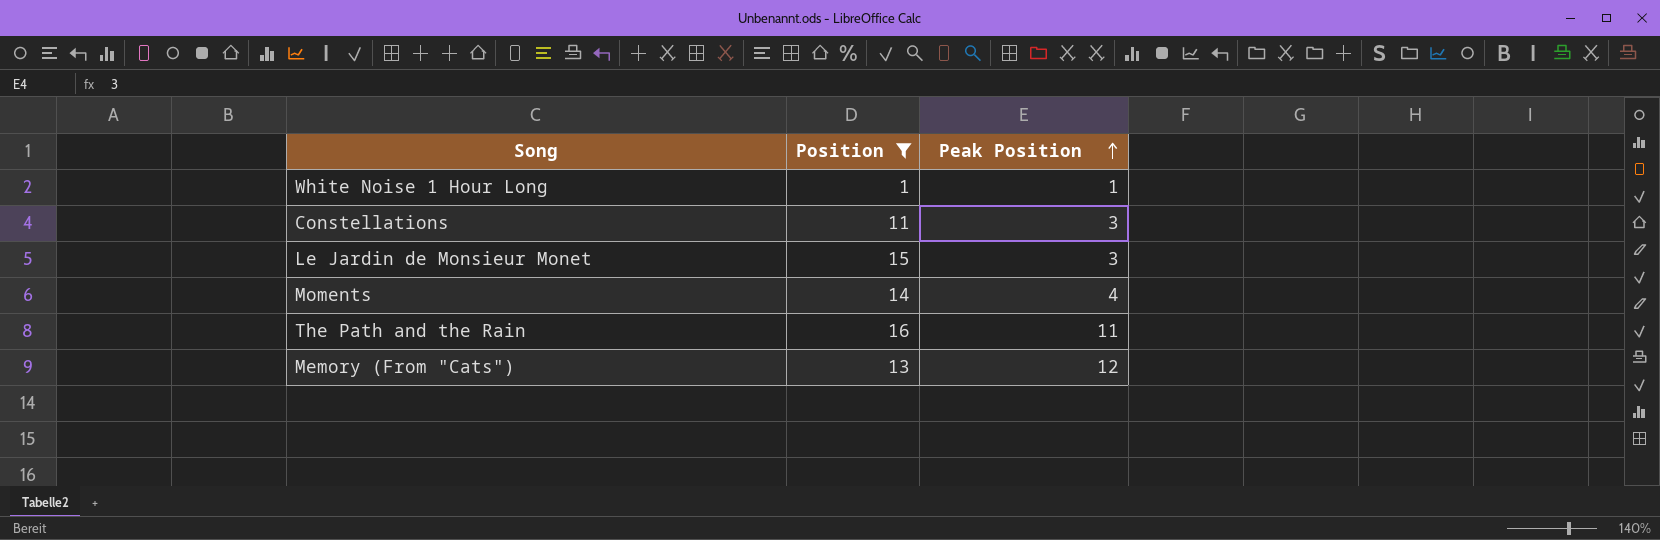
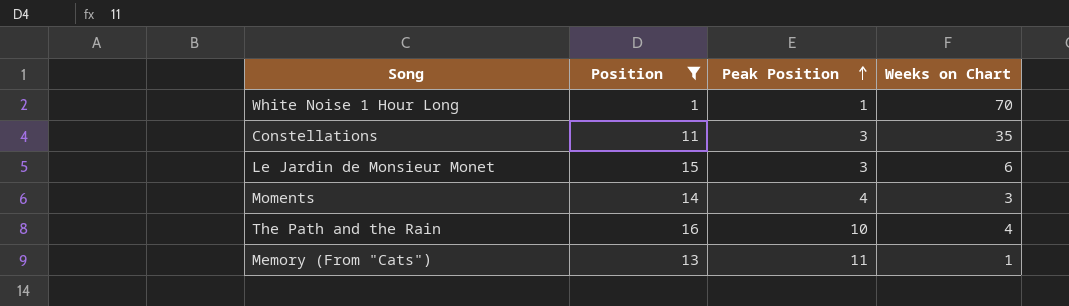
column Weeks on Chart | position: none -> 4
The Path and the Rain | Peak Position: 11 -> 10
Memory (From "Cats") | Peak Position: 12 -> 11

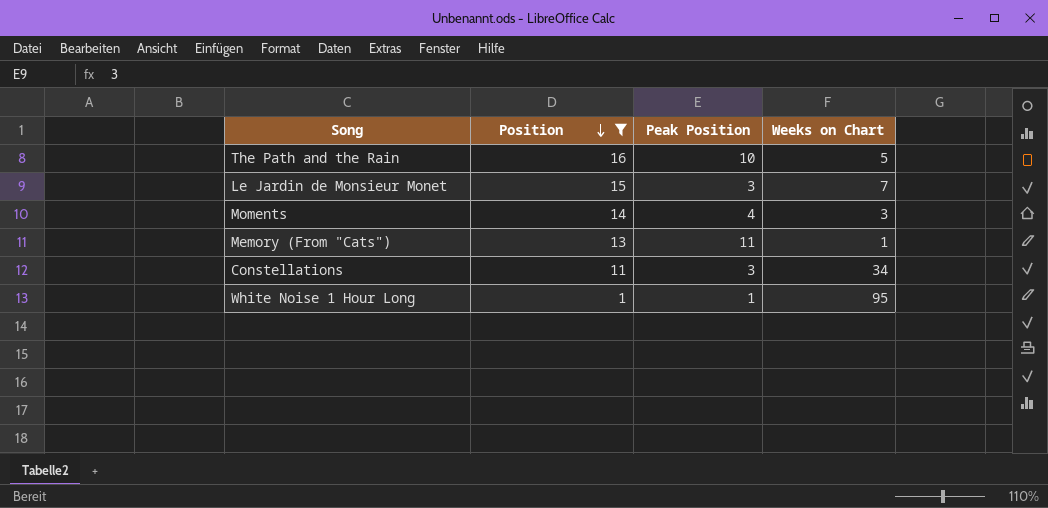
row order: Peak Position ascending -> Position descending
The Path and the Rain | Weeks on Chart: 4 -> 5
Le Jardin de Monsieur Monet | Weeks on Chart: 6 -> 7
Constellations | Weeks on Chart: 35 -> 34
White Noise 1 Hour Long | Weeks on Chart: 70 -> 95

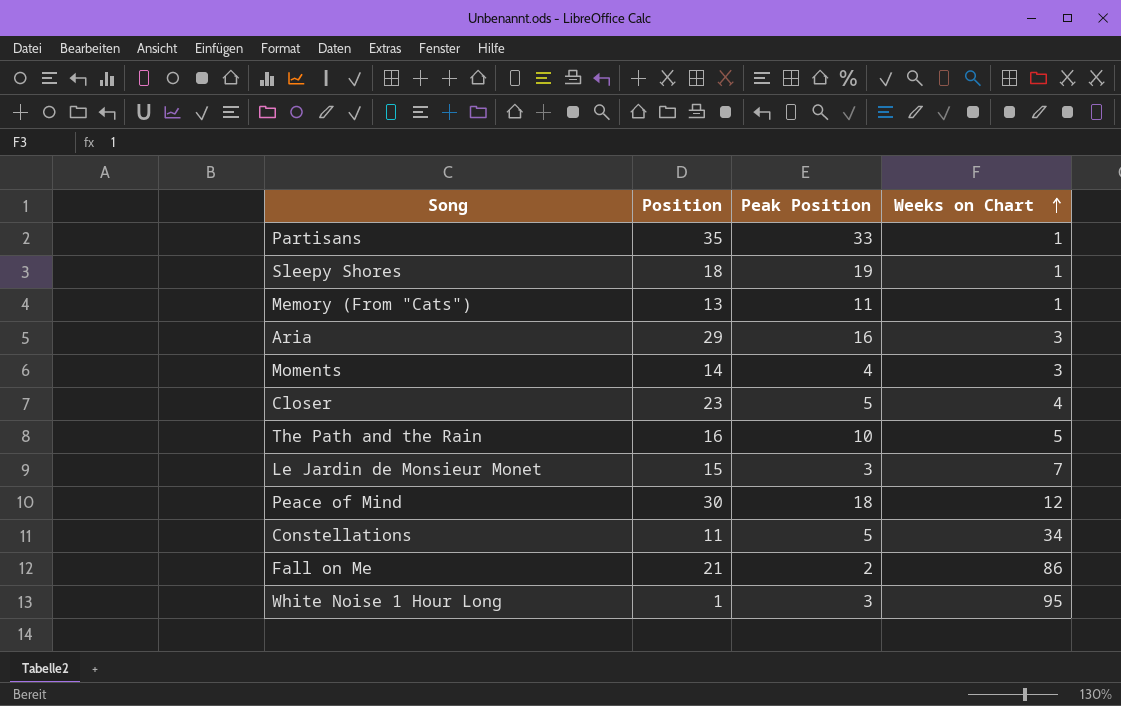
filter: Position <= 16 -> none
row order: Position descending -> Weeks on Chart ascending
Constellations | Peak Position: 3 -> 5
White Noise 1 Hour Long | Peak Position: 1 -> 3

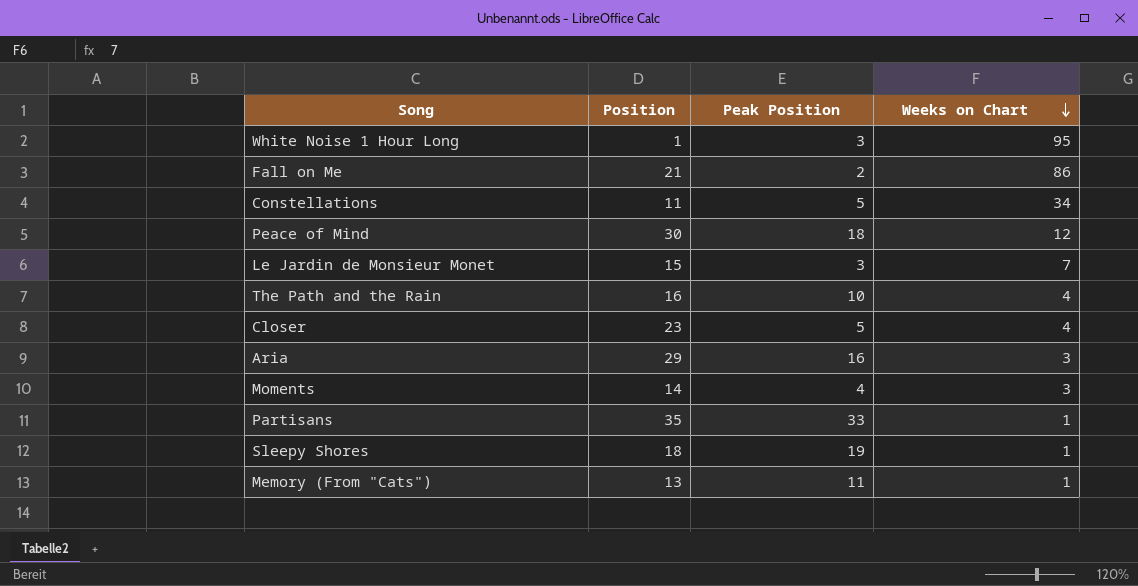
row order: Weeks on Chart ascending -> Weeks on Chart descending
The Path and the Rain | Weeks on Chart: 5 -> 4

